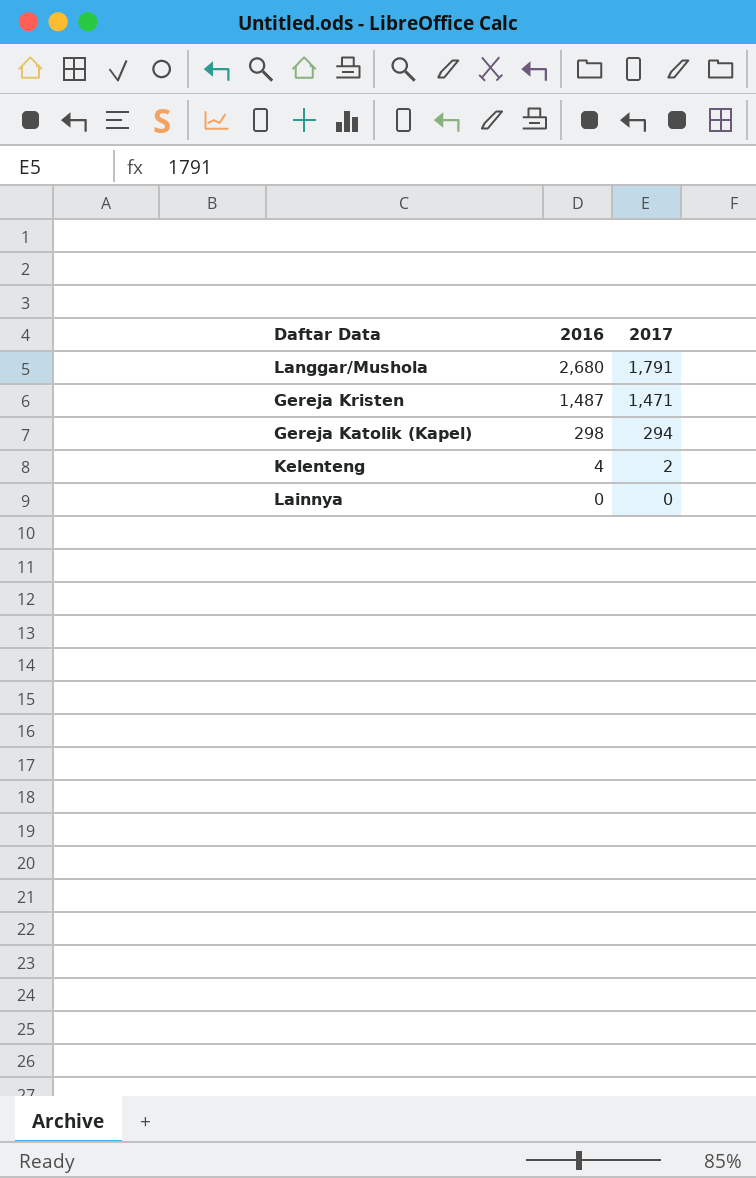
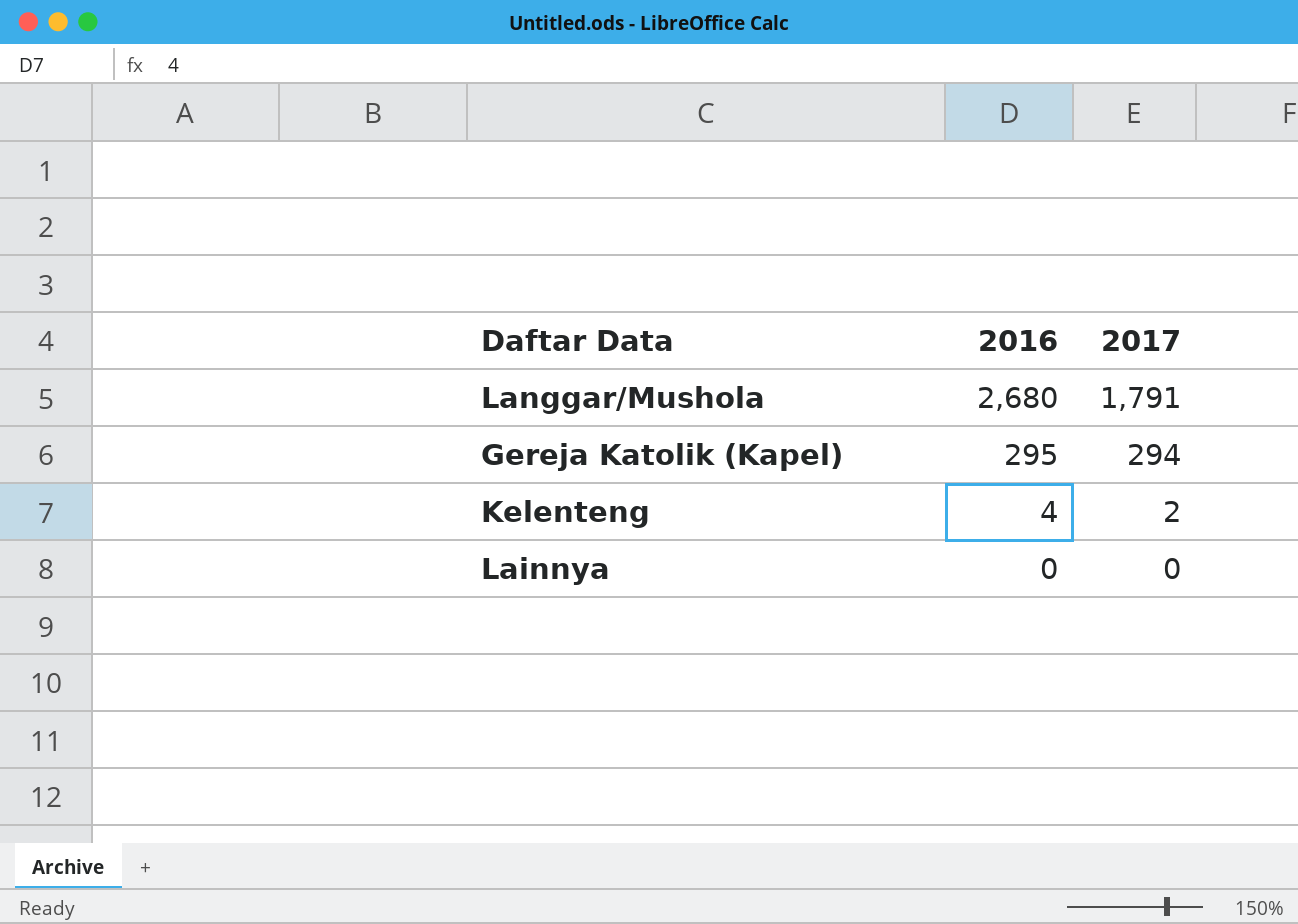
row Gereja Kristen: 1,487 | 1,471 -> none
Gereja Katolik (Kapel) | 2016: 298 -> 295

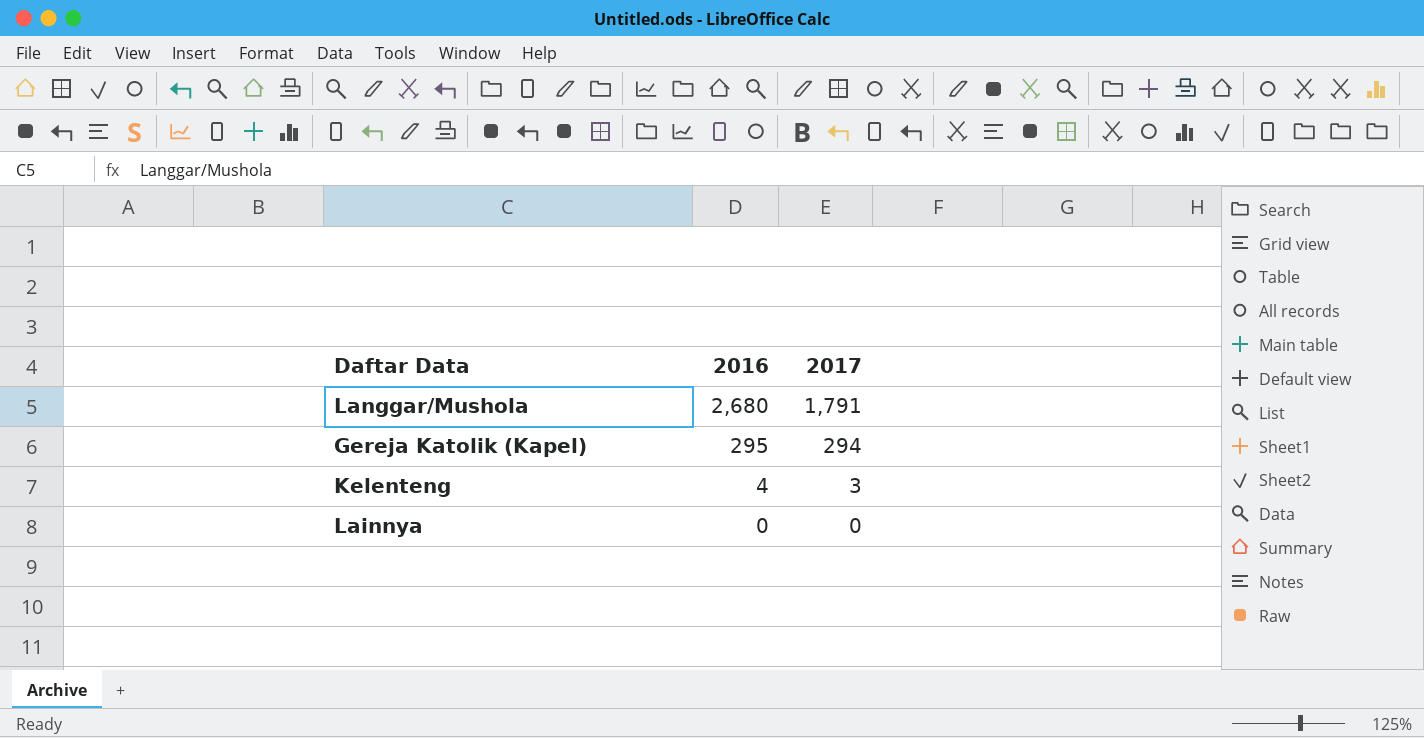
Kelenteng | 2017: 2 -> 3

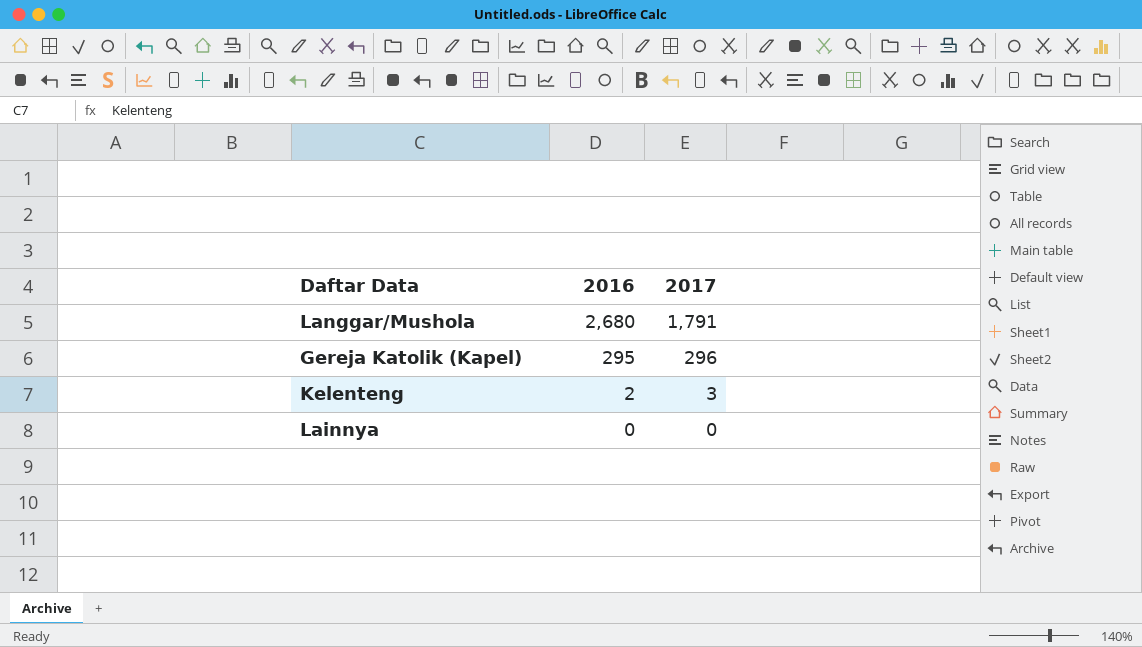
Gereja Katolik (Kapel) | 2017: 294 -> 296
Kelenteng | 2016: 4 -> 2

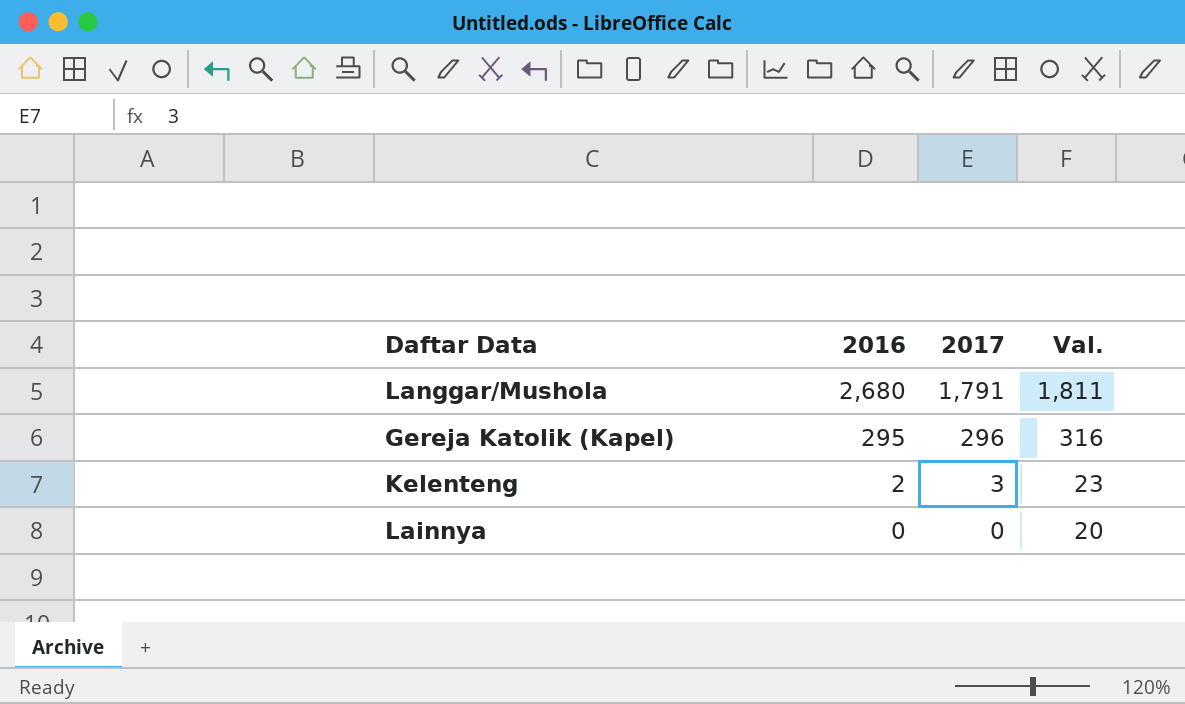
column Val. | formula: none -> [2017] + 20

